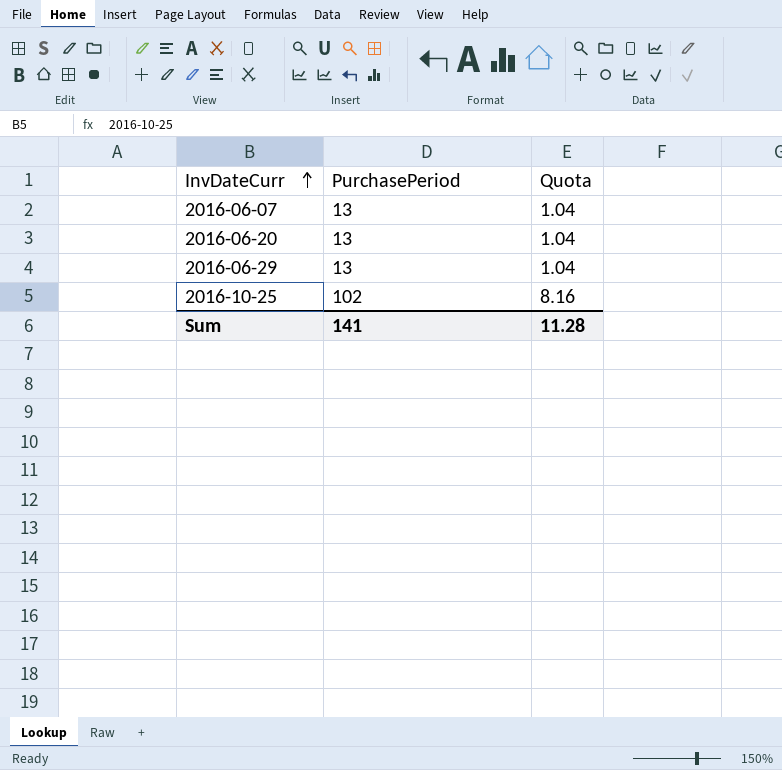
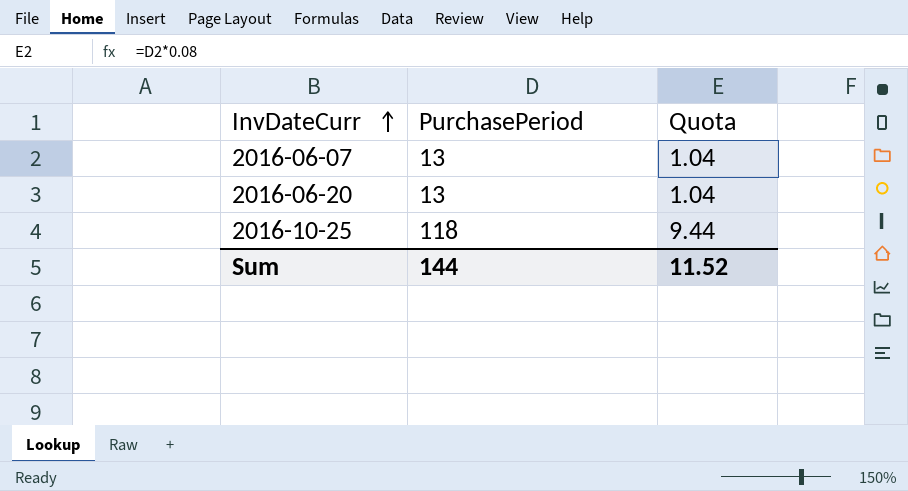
row 2016-06-29: 13 | 1.04 -> none
2016-10-25 | PurchasePeriod: 102 -> 118
2016-10-25 | Quota: 8.16 -> 9.44
Sum | PurchasePeriod: 141 -> 144
Sum | Quota: 11.28 -> 11.52

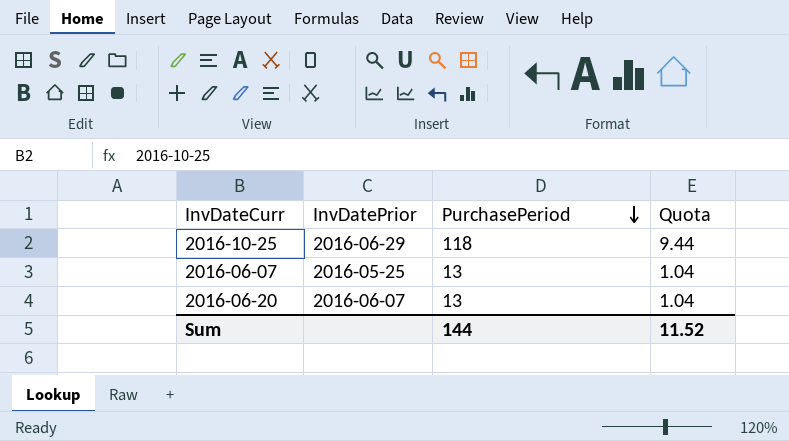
row order: InvDateCurr ascending -> PurchasePeriod descending
column InvDatePrior | position: none -> 2

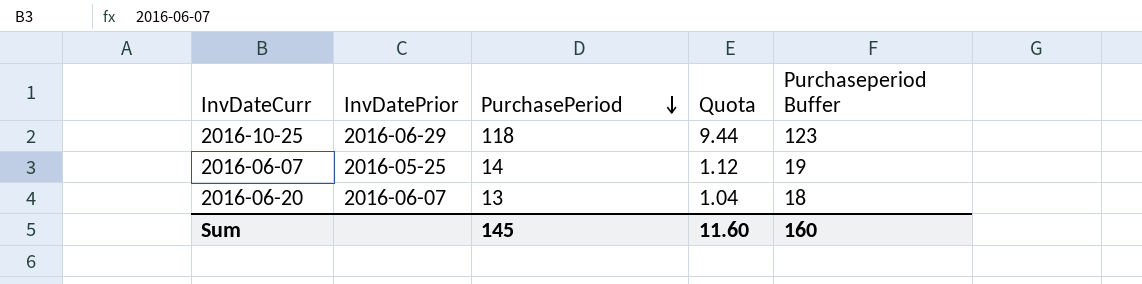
column Purchaseperiod Buffer | formula: none -> [PurchasePeriod] + 5
2016-06-07 | PurchasePeriod: 13 -> 14
2016-06-07 | Quota: 1.04 -> 1.12
Sum | PurchasePeriod: 144 -> 145
Sum | Quota: 11.52 -> 11.60

